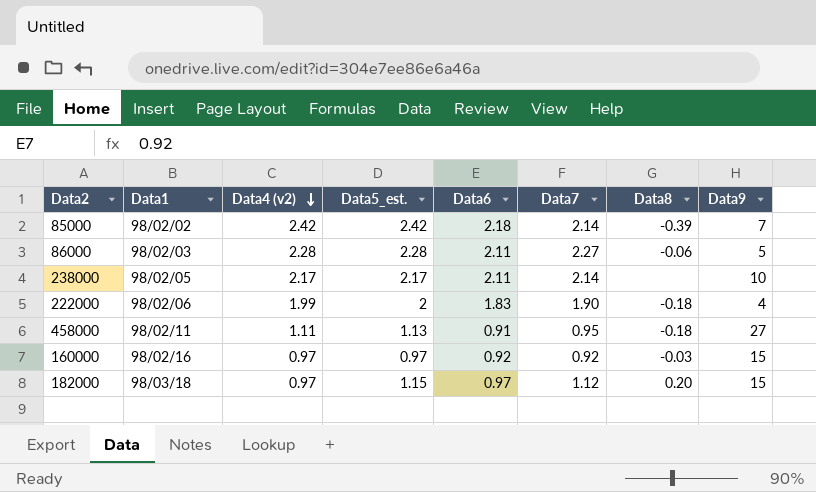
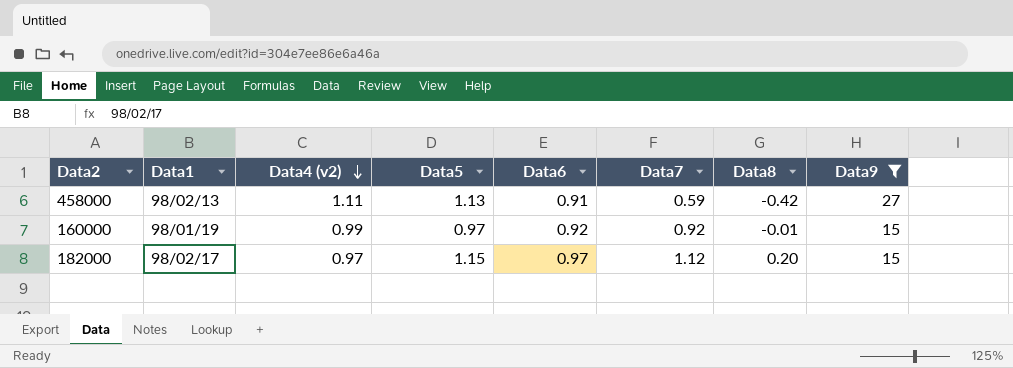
filter: none -> Data9 >= 15
column name: Data5_est. -> Data5
458000 | Data1: 98/02/11 -> 98/02/13
458000 | Data7: 0.95 -> 0.59
458000 | Data8: -0.18 -> -0.42
160000 | Data1: 98/02/16 -> 98/01/19
160000 | Data4 (v2): 0.97 -> 0.99
160000 | Data8: -0.03 -> -0.01
182000 | Data1: 98/03/18 -> 98/02/17

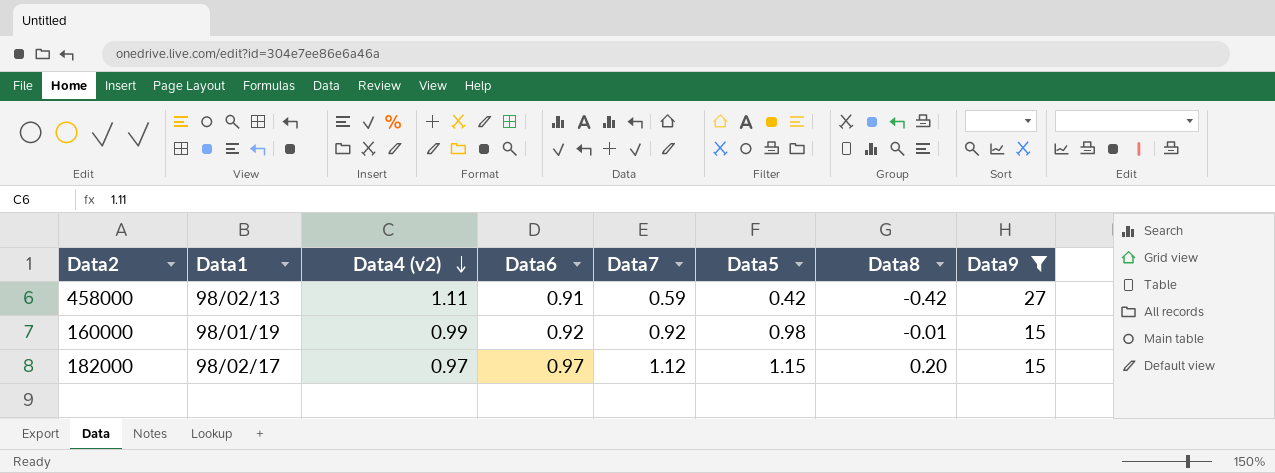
column Data5 | position: 4 -> 6
458000 | Data5: 1.13 -> 0.42
160000 | Data5: 0.97 -> 0.98

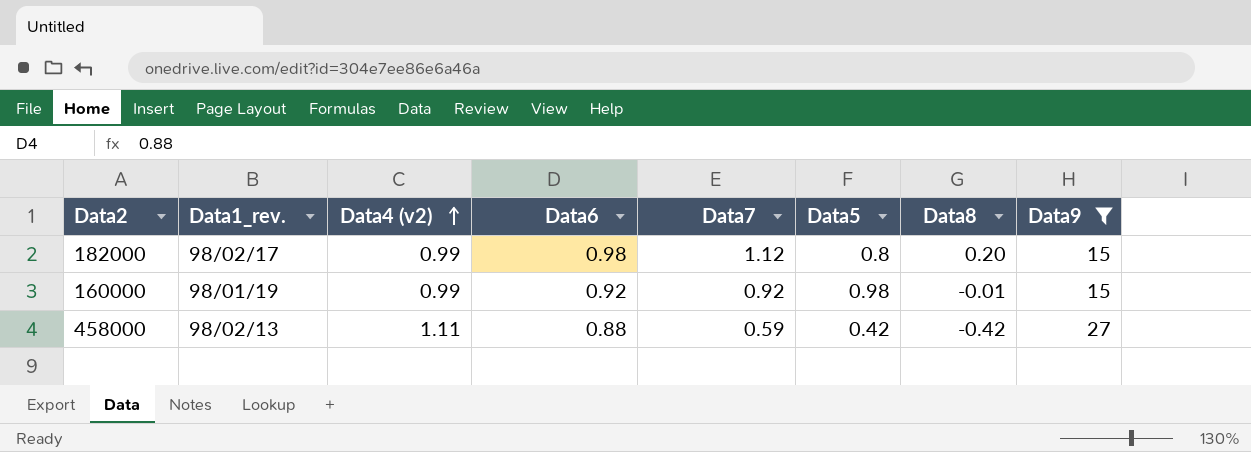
row order: Data4 (v2) descending -> Data4 (v2) ascending
column name: Data1 -> Data1_rev.
182000 | Data4 (v2): 0.97 -> 0.99
182000 | Data6: 0.97 -> 0.98
182000 | Data5: 1.15 -> 0.8
458000 | Data6: 0.91 -> 0.88

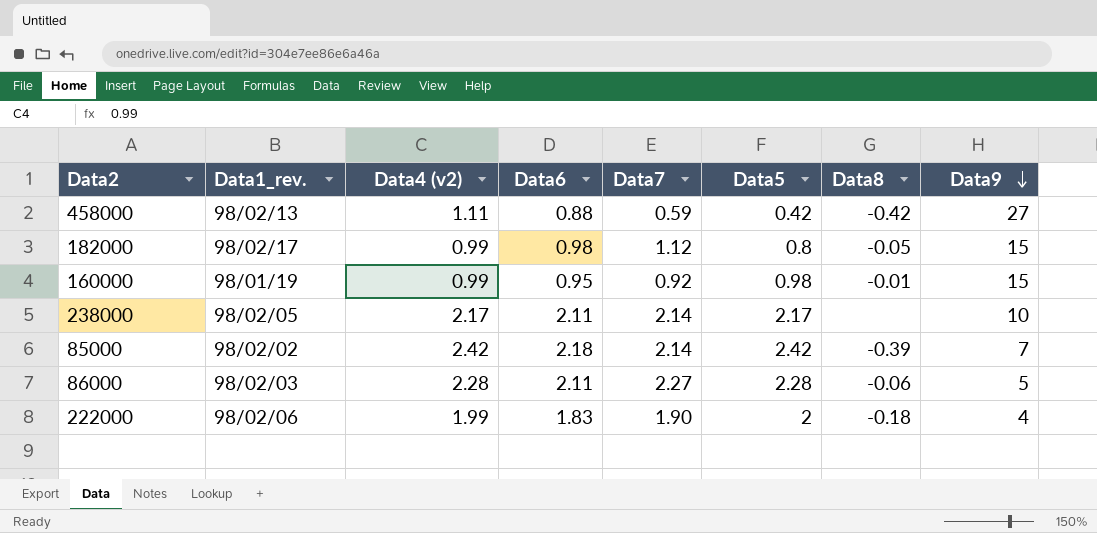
filter: Data9 >= 15 -> none
row order: Data4 (v2) ascending -> Data9 descending
182000 | Data8: 0.20 -> -0.05
160000 | Data6: 0.92 -> 0.95

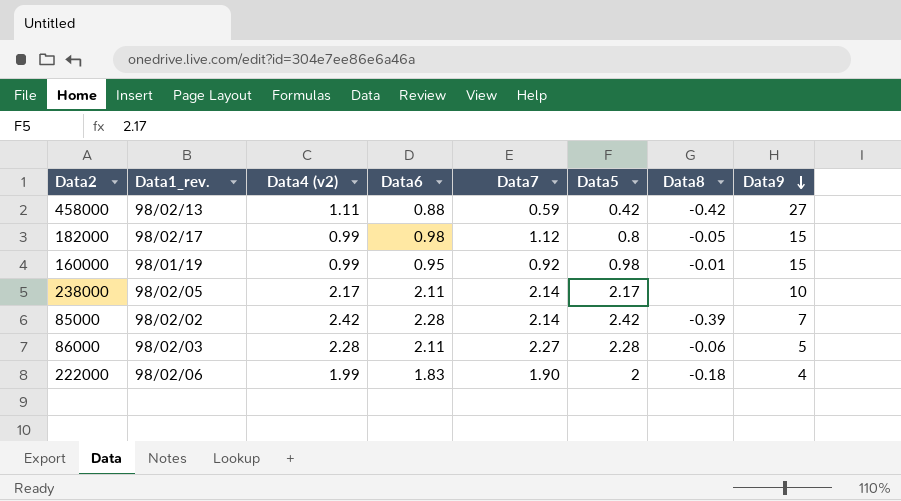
85000 | Data6: 2.18 -> 2.28

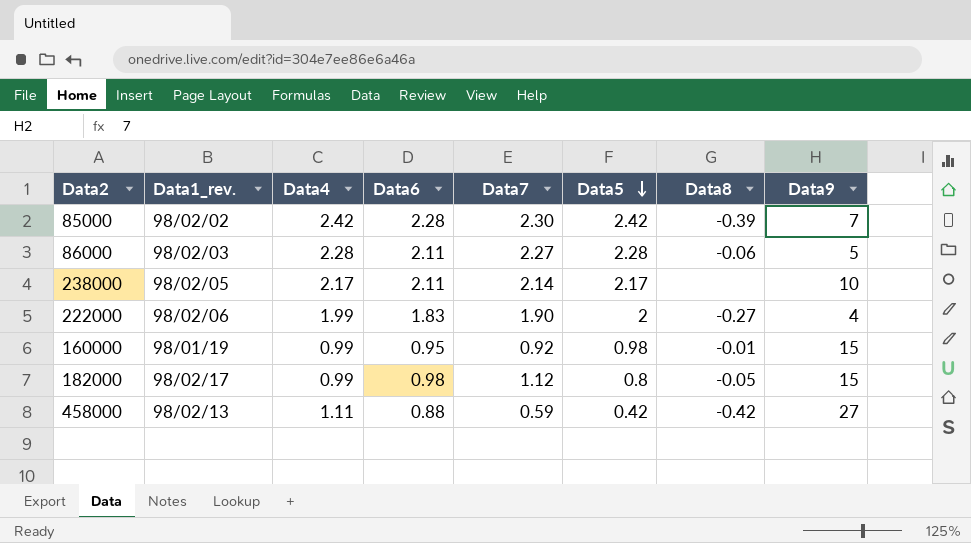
row order: Data9 descending -> Data5 descending
column name: Data4 (v2) -> Data4
85000 | Data7: 2.14 -> 2.30
222000 | Data8: -0.18 -> -0.27

